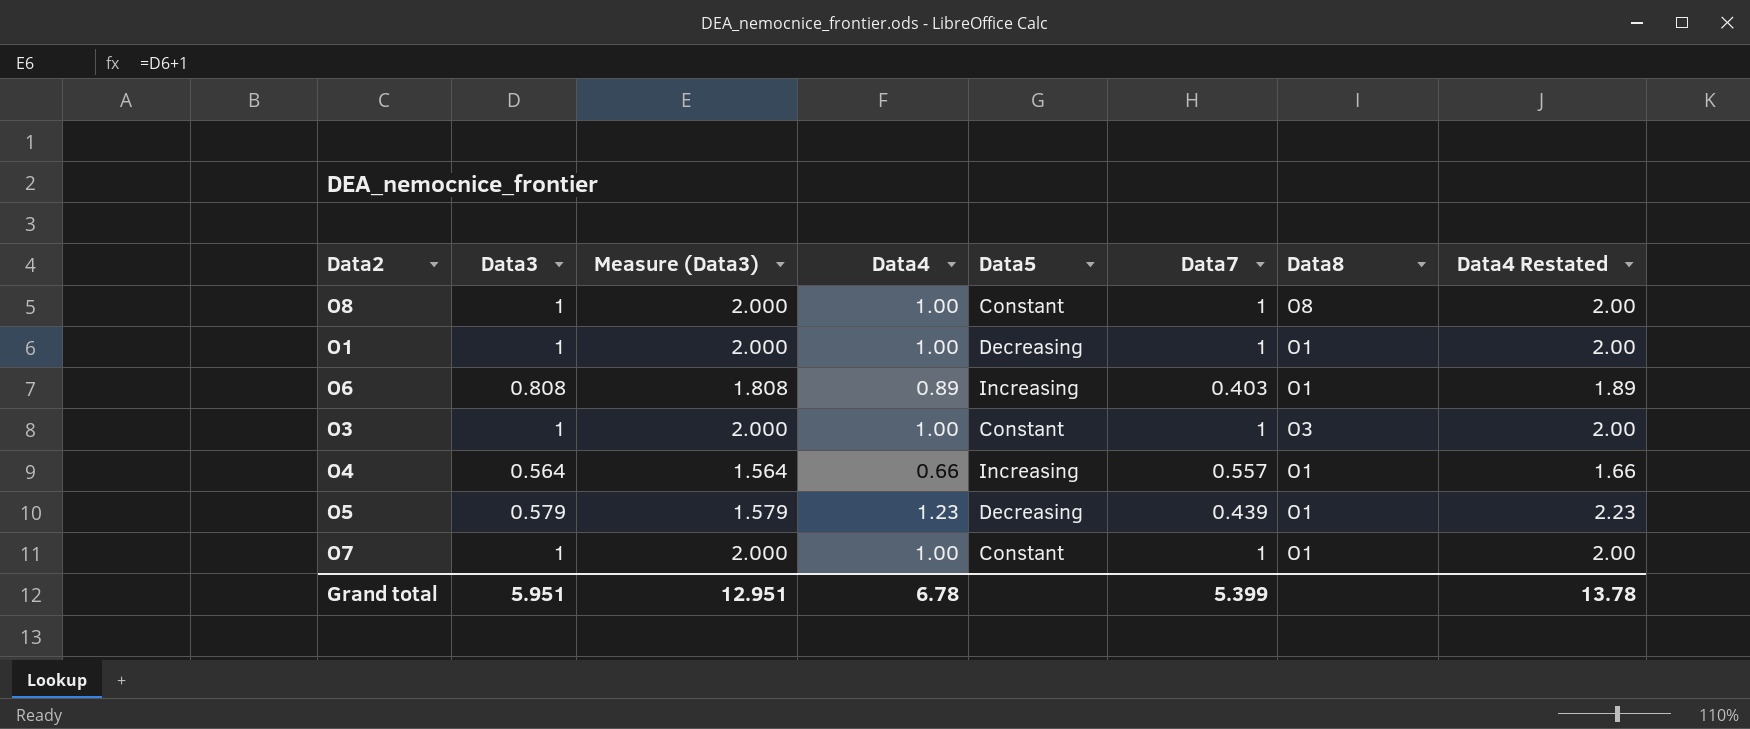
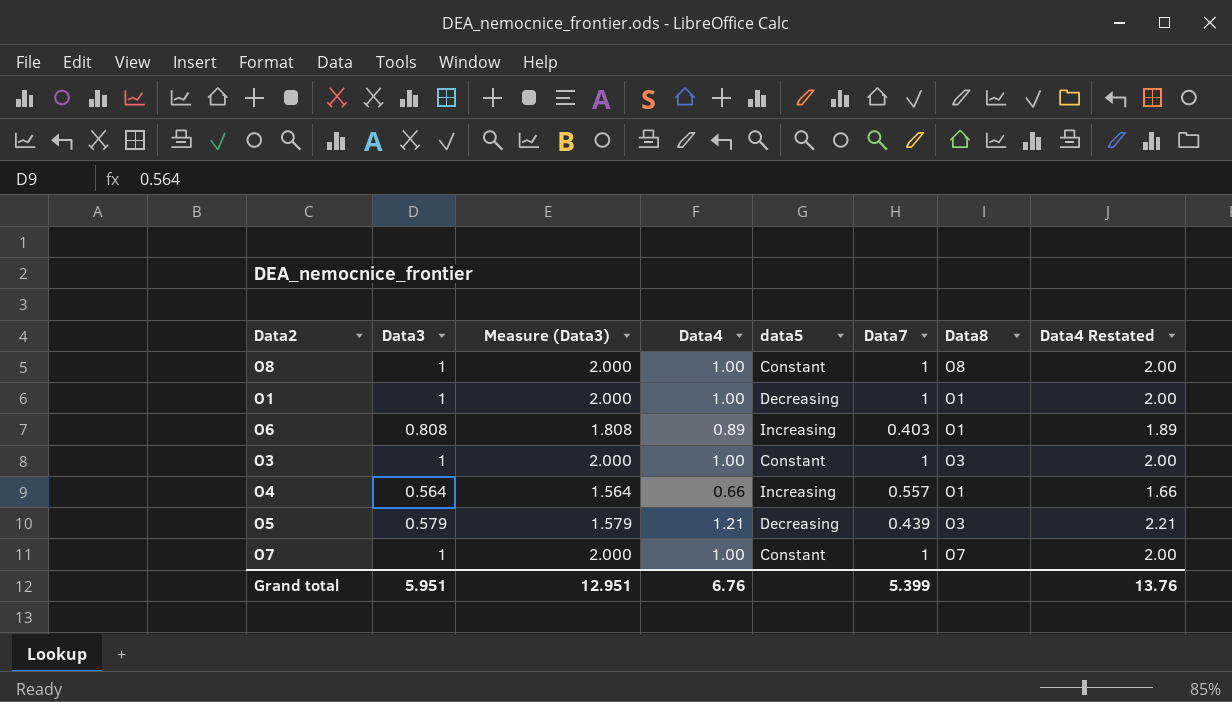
column name: Data5 -> data5
O5 | Data4: 1.23 -> 1.21
O5 | Data8: O1 -> O3
O5 | Data4 Restated: 2.23 -> 2.21
O7 | Data8: O1 -> O7
Grand total | Data4: 6.78 -> 6.76
Grand total | Data4 Restated: 13.78 -> 13.76

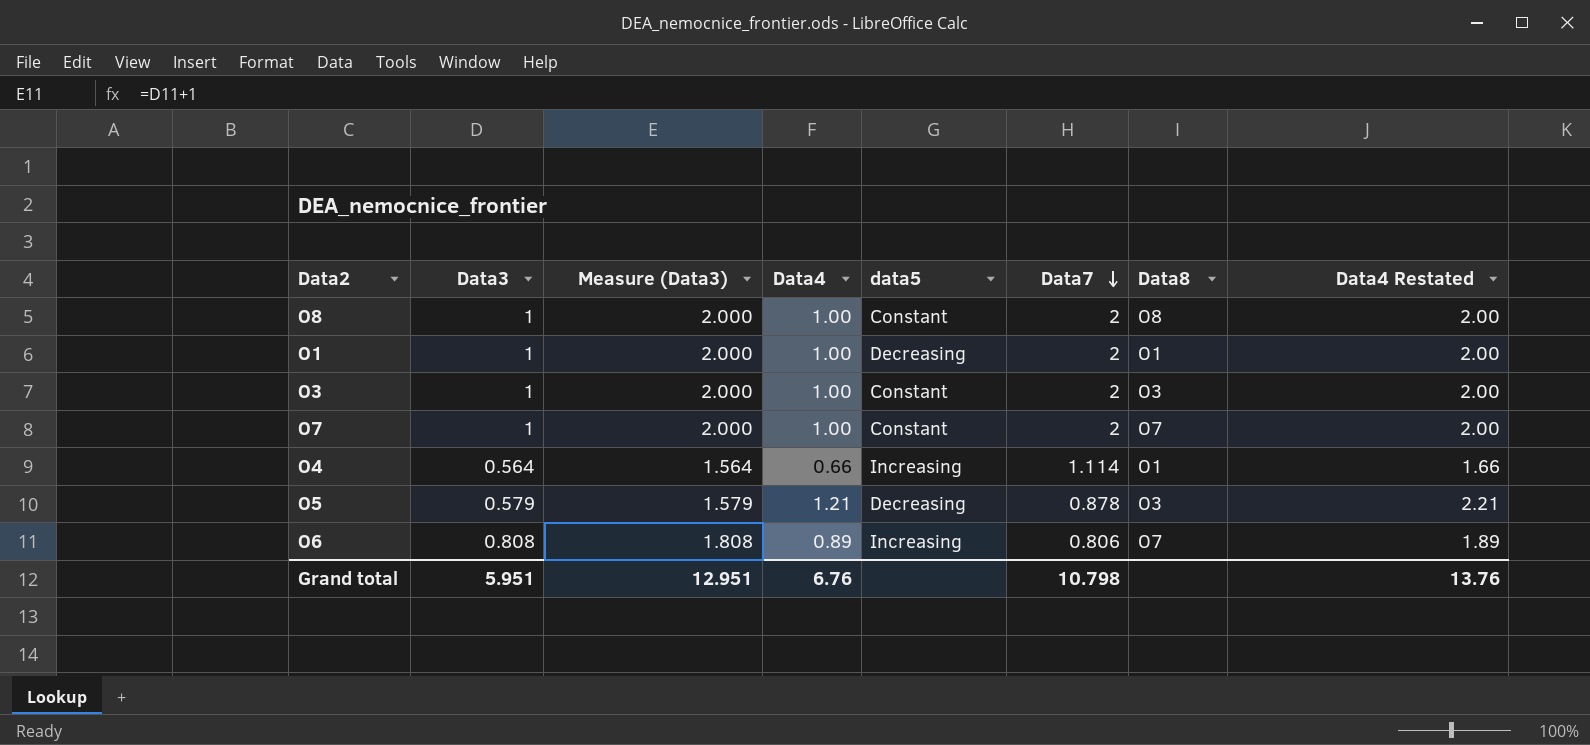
row order: none -> Data7 descending
O8 | Data7: 1 -> 2
O1 | Data7: 1 -> 2
O3 | Data7: 1 -> 2
O7 | Data7: 1 -> 2
O4 | Data7: 0.557 -> 1.114
O5 | Data7: 0.439 -> 0.878
O6 | Data7: 0.403 -> 0.806
O6 | Data8: O1 -> O7
Grand total | Data7: 5.399 -> 10.798

